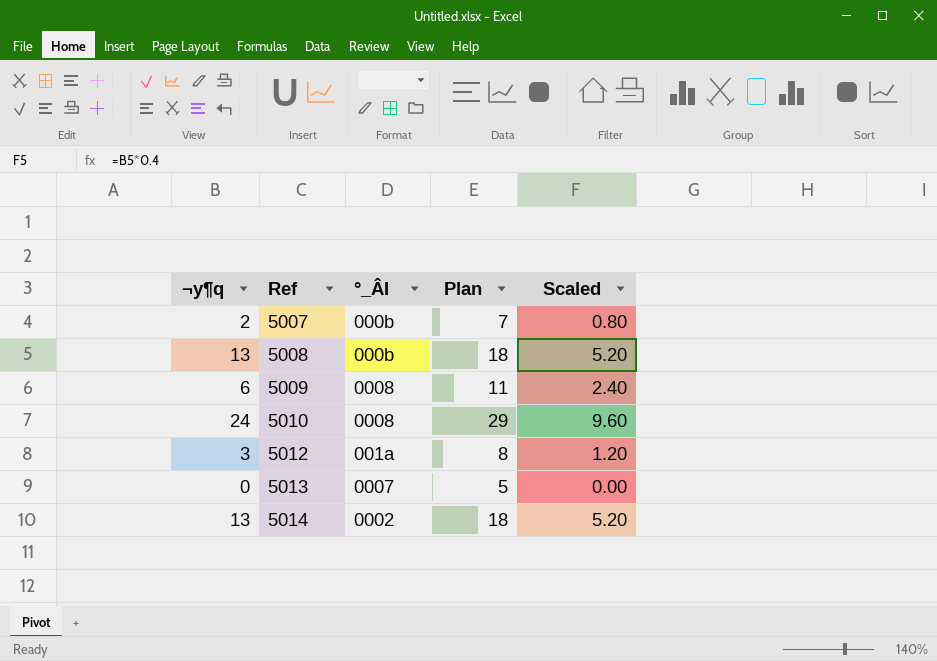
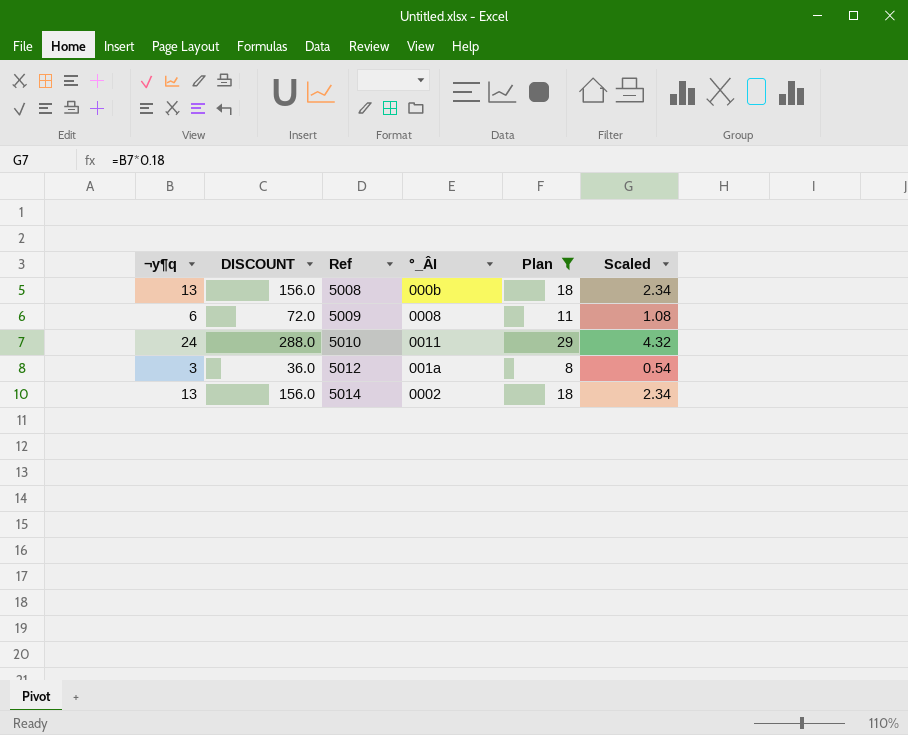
filter: none -> Plan >= 8
column DISCOUNT | formula: none -> [¬y¶q] * 12
column Scaled | formula: [¬y¶q] * 0.4 -> [¬y¶q] * 0.18
5010 | °_ÂI: 0008 -> 0011

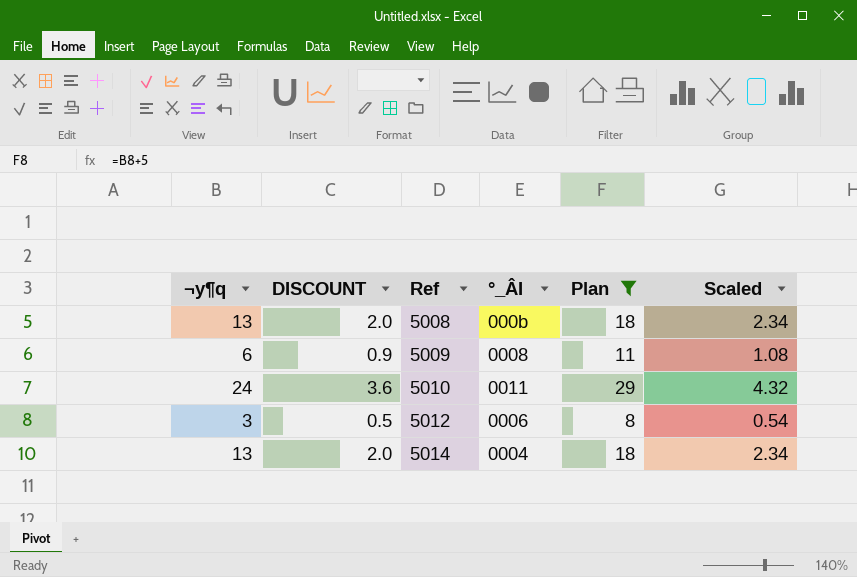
column DISCOUNT | formula: [¬y¶q] * 12 -> [¬y¶q] * 0.15
5012 | °_ÂI: 001a -> 0006
5014 | °_ÂI: 0002 -> 0004

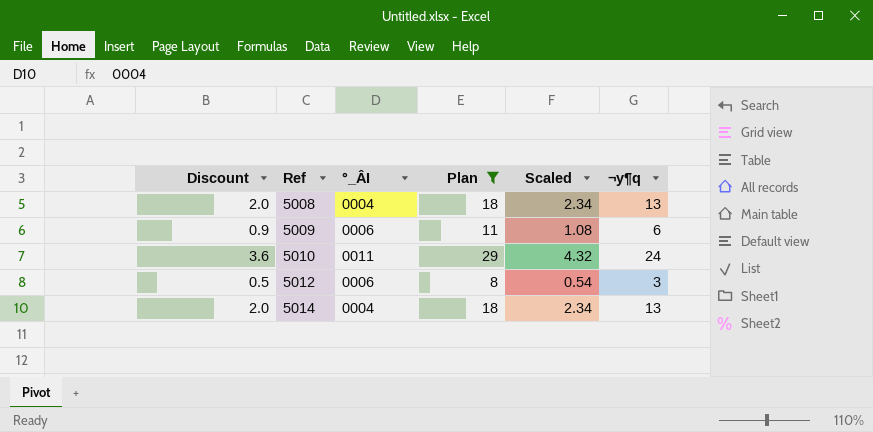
column name: DISCOUNT -> Discount
column ¬y¶q | position: 1 -> 6
5008 | °_ÂI: 000b -> 0004
5009 | °_ÂI: 0008 -> 0006

